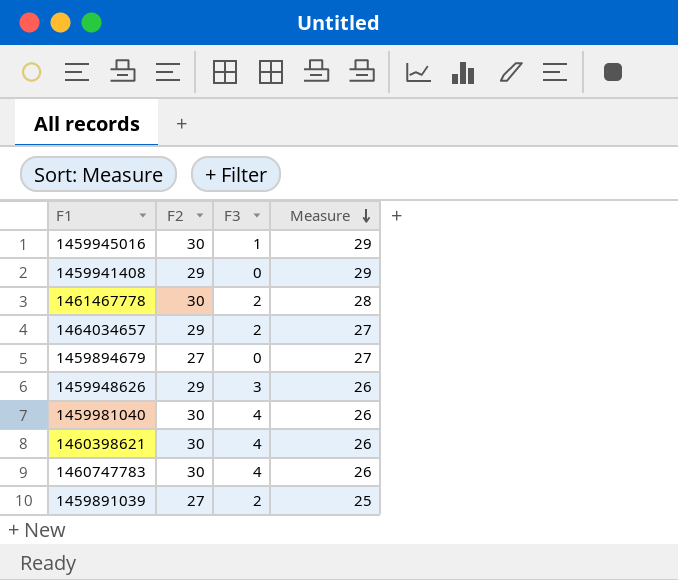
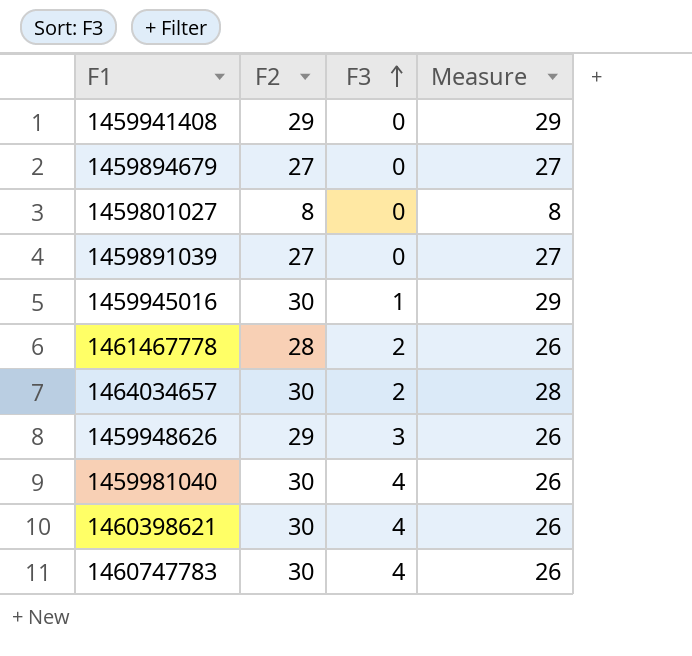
row order: Measure descending -> F3 ascending
row 1459801027: none -> 8 | 0 | 8
1459891039 | F3: 2 -> 0
1459891039 | Measure: 25 -> 27
1461467778 | F2: 30 -> 28
1461467778 | Measure: 28 -> 26
1464034657 | F2: 29 -> 30
1464034657 | Measure: 27 -> 28

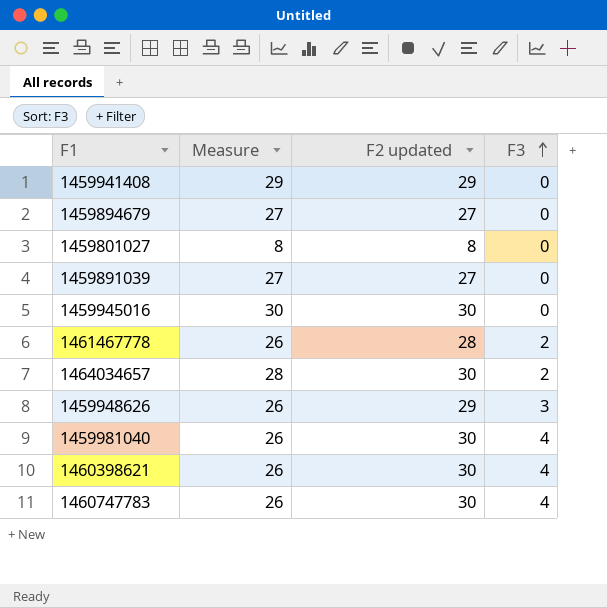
column Measure | position: 4 -> 2
column name: F2 -> F2 updated
1459945016 | Measure: 29 -> 30
1459945016 | F3: 1 -> 0

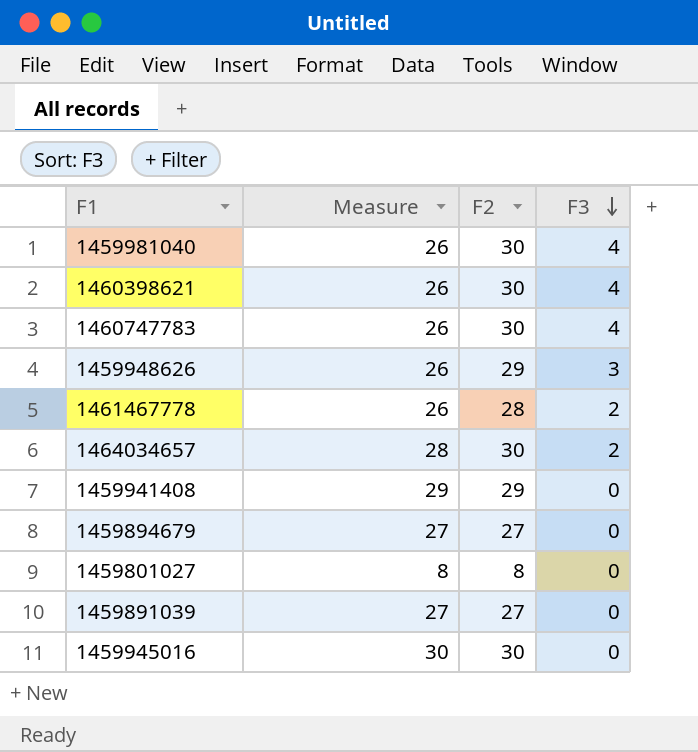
row order: F3 ascending -> F3 descending
column name: F2 updated -> F2

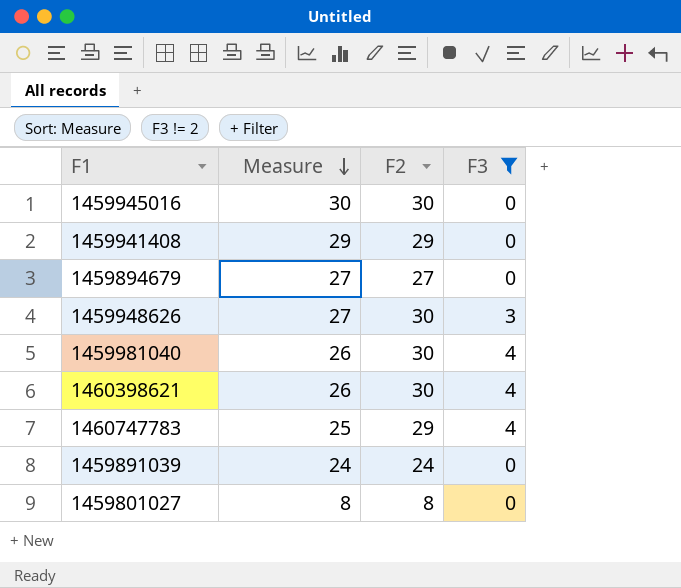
filter: none -> F3 != 2
row order: F3 descending -> Measure descending
1459948626 | Measure: 26 -> 27
1459948626 | F2: 29 -> 30
1460747783 | Measure: 26 -> 25
1460747783 | F2: 30 -> 29
1459891039 | Measure: 27 -> 24
1459891039 | F2: 27 -> 24

